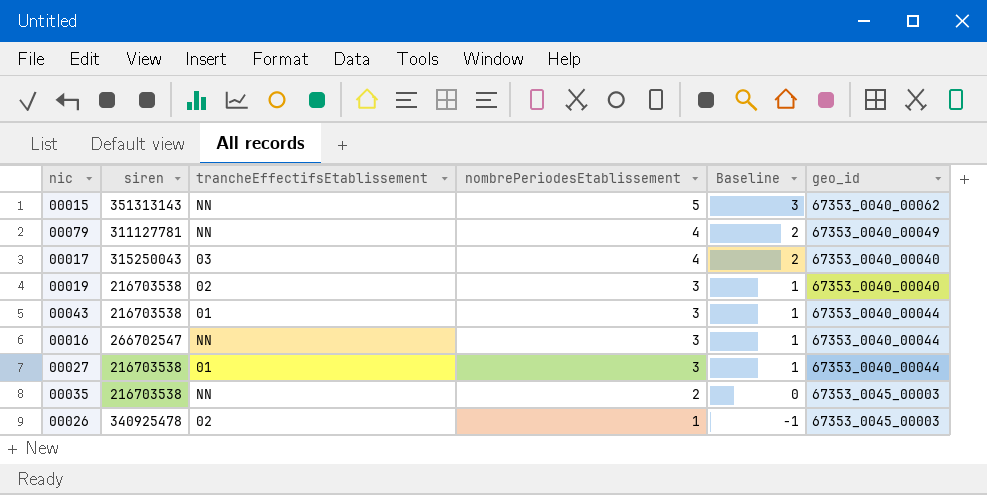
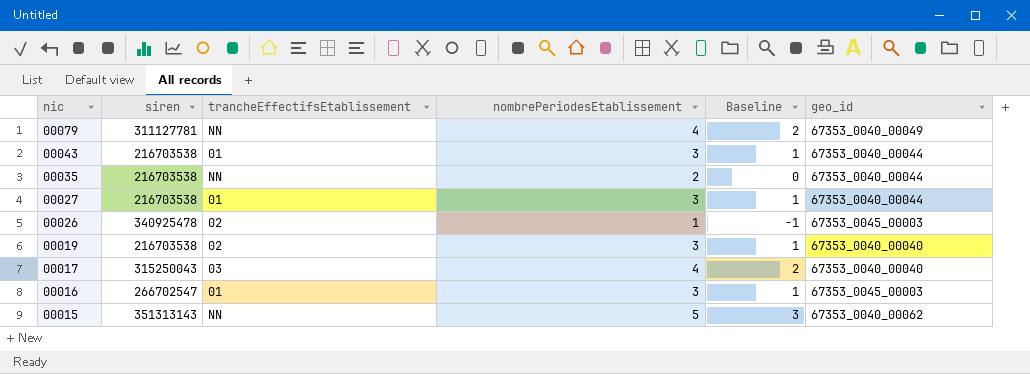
row order: nombrePeriodesEtablissement descending -> nic descending
00035 | geo_id: 67353_0045_00003 -> 67353_0040_00044
00016 | trancheEffectifsEtablissement: NN -> 01
00016 | geo_id: 67353_0040_00044 -> 67353_0045_00003

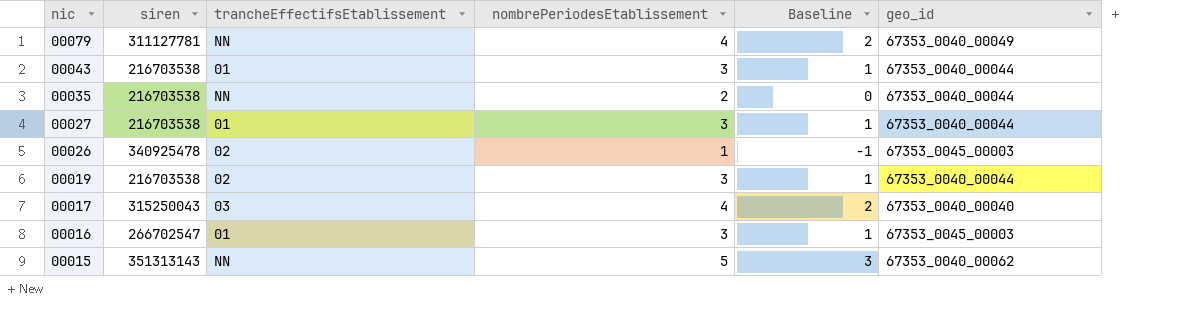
00019 | geo_id: 67353_0040_00040 -> 67353_0040_00044

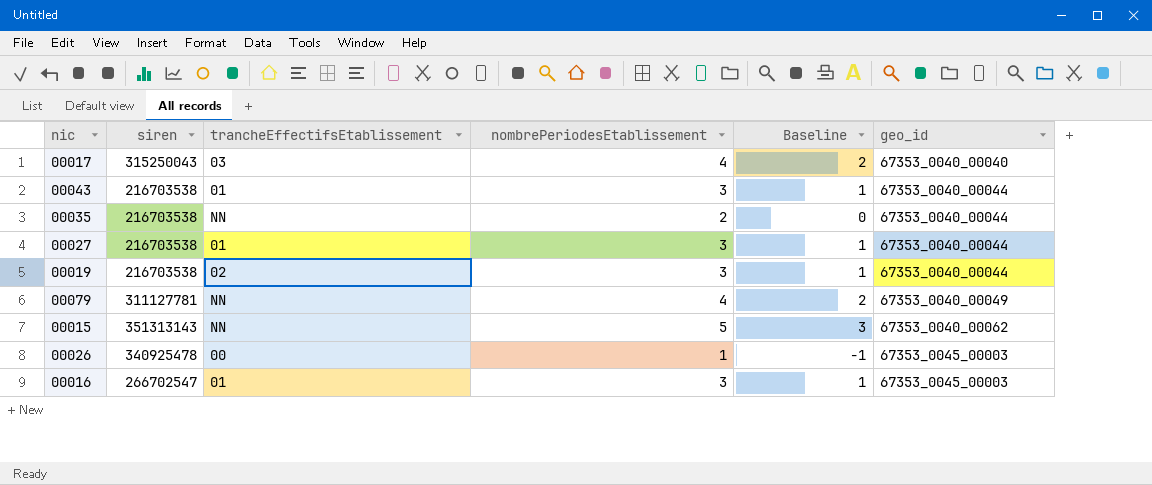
row order: nic descending -> geo_id ascending
00026 | trancheEffectifsEtablissement: 02 -> 00

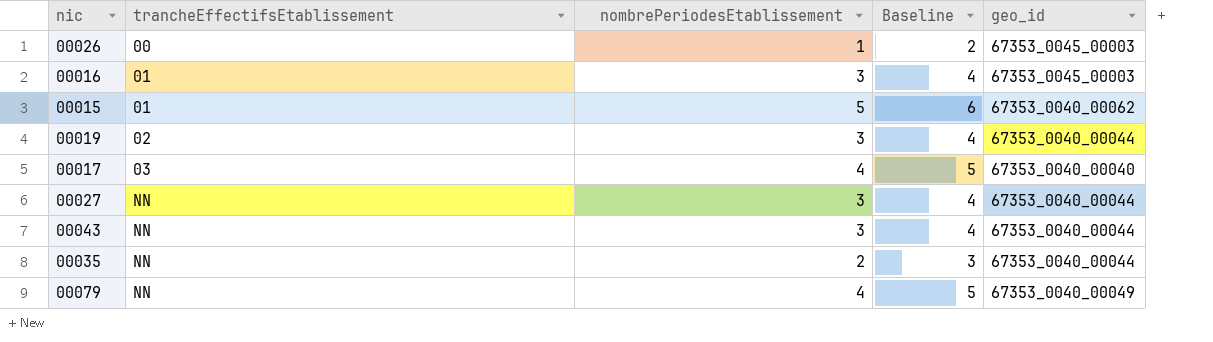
row order: geo_id ascending -> trancheEffectifsEtablissement ascending
column siren | position: 2 -> none
column Baseline | formula: [nombrePeriodesEtablissement] - 2 -> [nombrePeriodesEtablissement] + 1
00015 | trancheEffectifsEtablissement: NN -> 01
00027 | trancheEffectifsEtablissement: 01 -> NN
00043 | trancheEffectifsEtablissement: 01 -> NN

